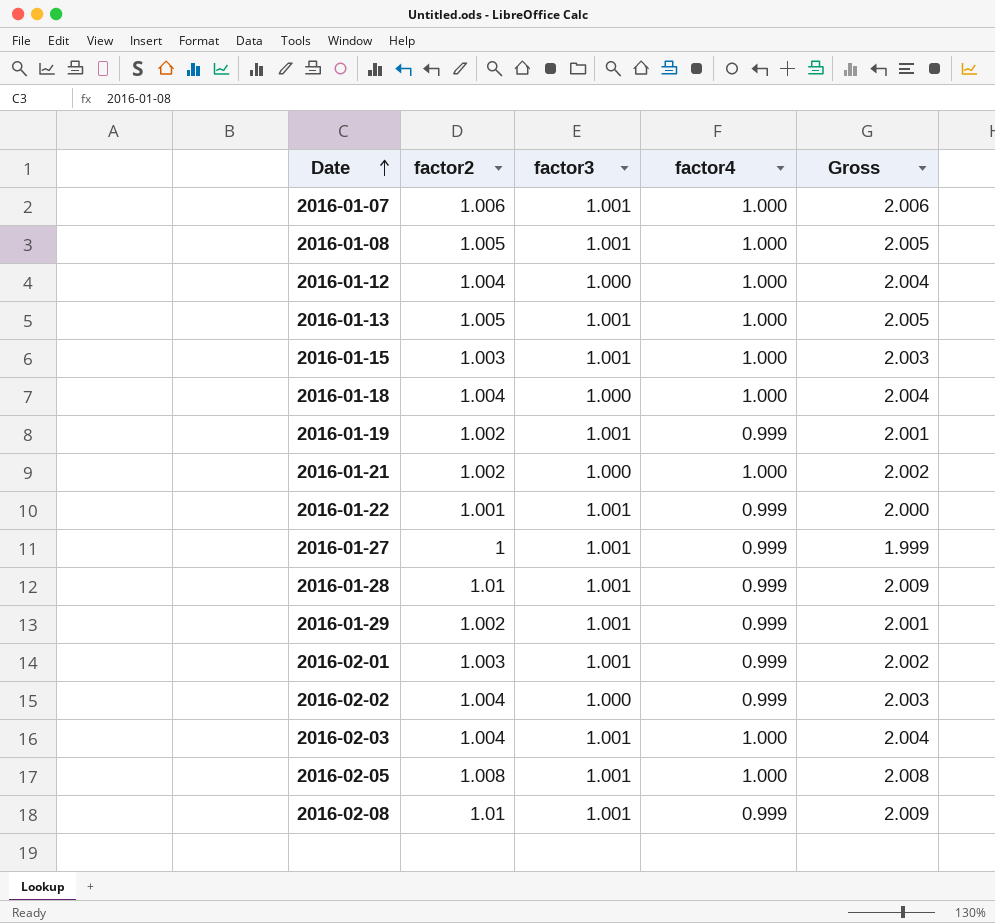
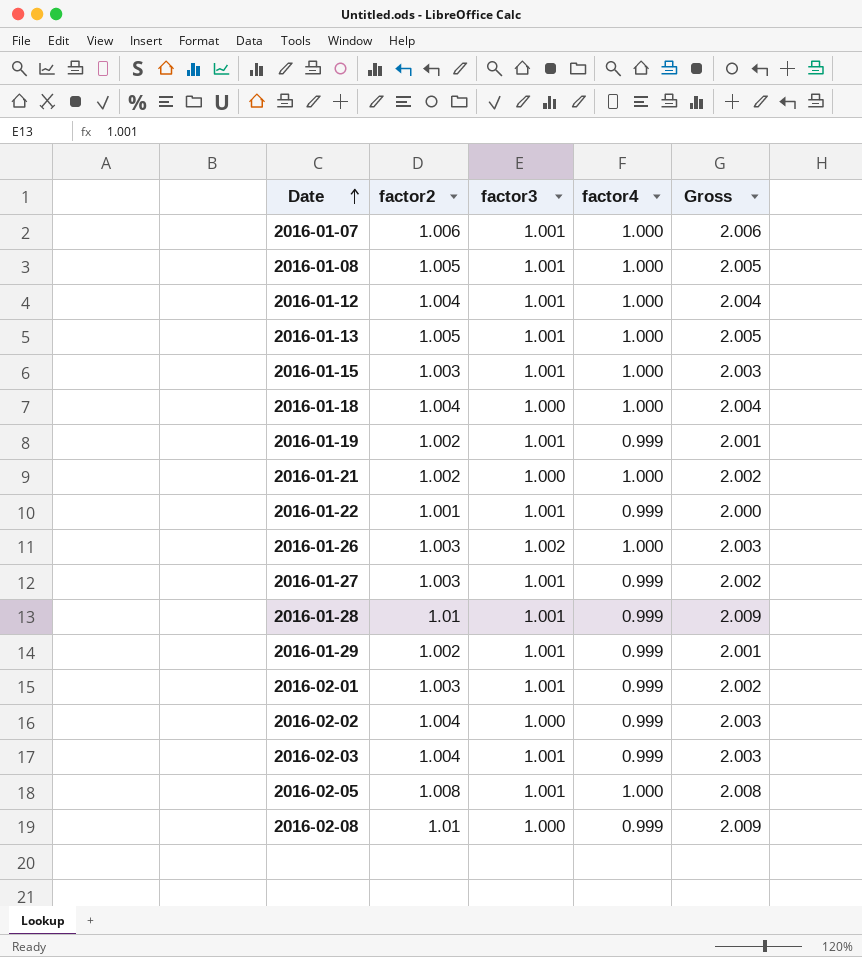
2016-01-12 | factor3: 1.000 -> 1.001
row 2016-01-26: none -> 1.003 | 1.002 | 1.000 | 2.003
2016-01-27 | factor2: 1 -> 1.003
2016-01-27 | Gross: 1.999 -> 2.002
2016-02-03 | factor4: 1.000 -> 0.999
2016-02-03 | Gross: 2.004 -> 2.003
2016-02-08 | factor3: 1.001 -> 1.000

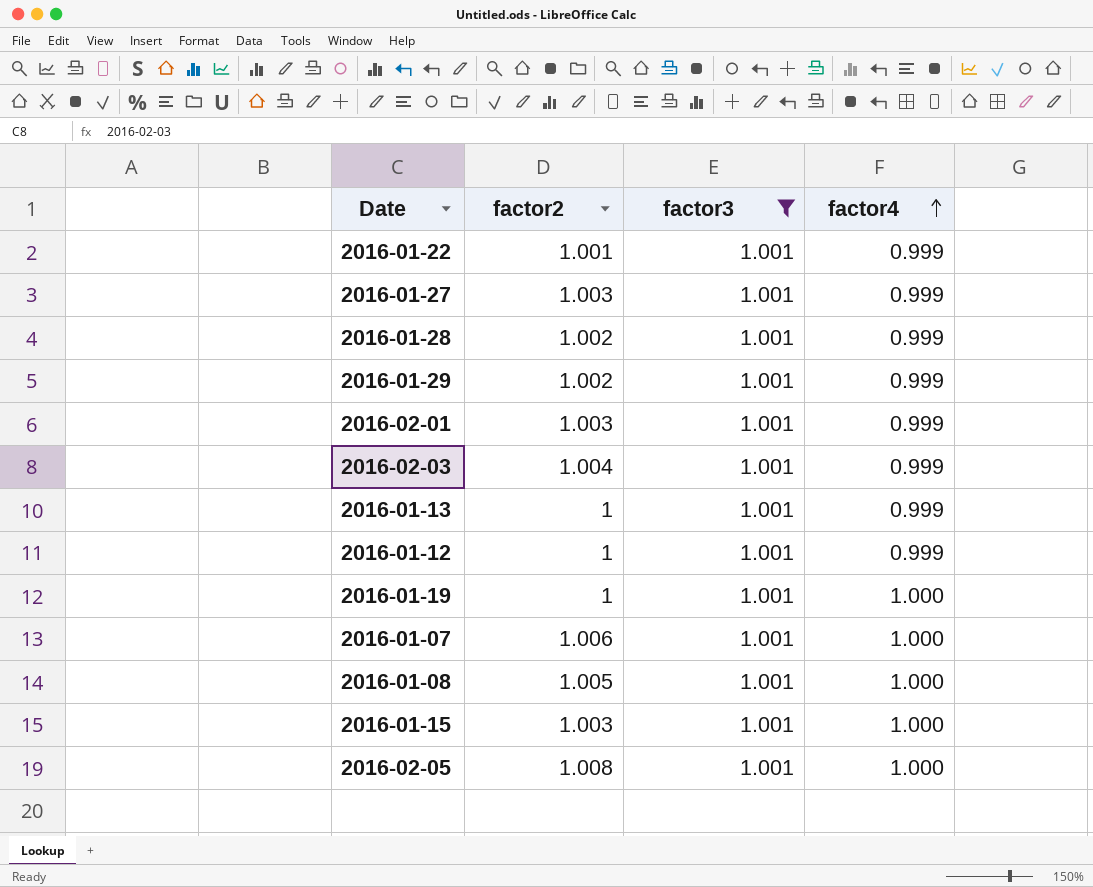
filter: none -> factor3 = 1.001
row order: Date ascending -> factor4 ascending
column Gross | formula: [factor2] + [factor4] -> none
2016-01-28 | factor2: 1.01 -> 1.002
2016-01-13 | factor2: 1.005 -> 1
2016-01-13 | factor4: 1.000 -> 0.999
2016-01-12 | factor2: 1.004 -> 1
2016-01-12 | factor4: 1.000 -> 0.999
2016-01-19 | factor2: 1.002 -> 1
2016-01-19 | factor4: 0.999 -> 1.000

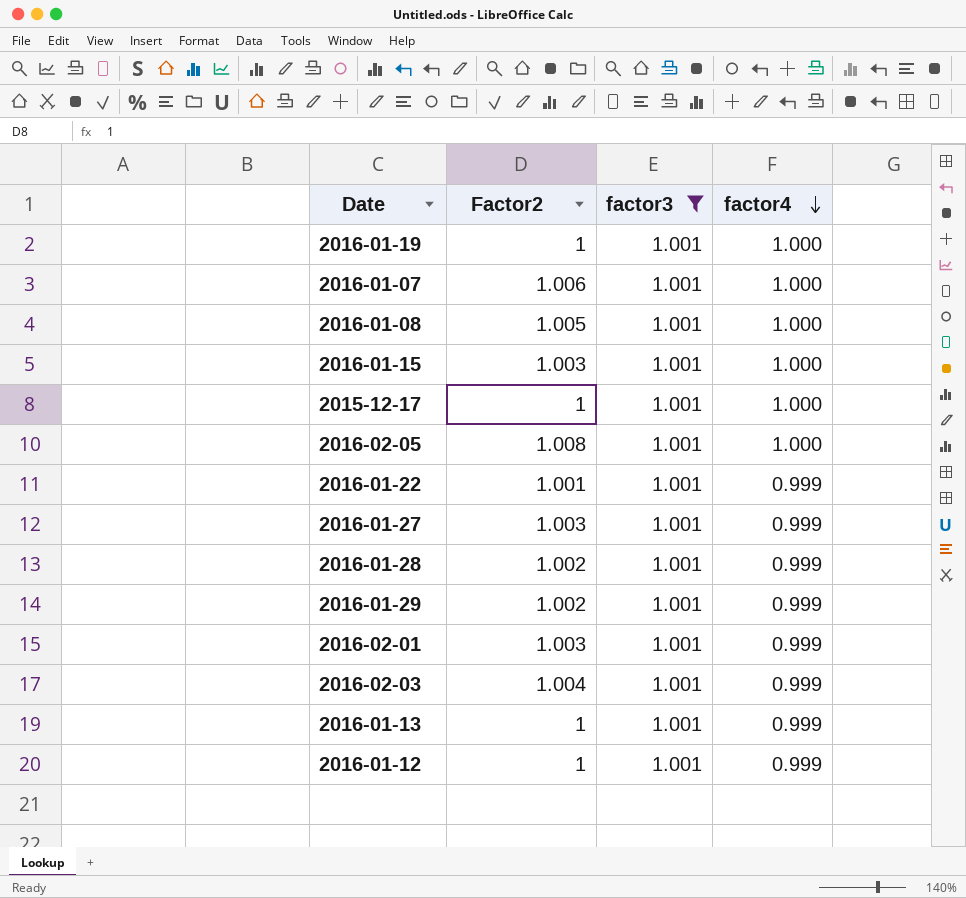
row order: factor4 ascending -> factor4 descending
column name: factor2 -> Factor2
row 2015-12-17: none -> 1 | 1.001 | 1.000

